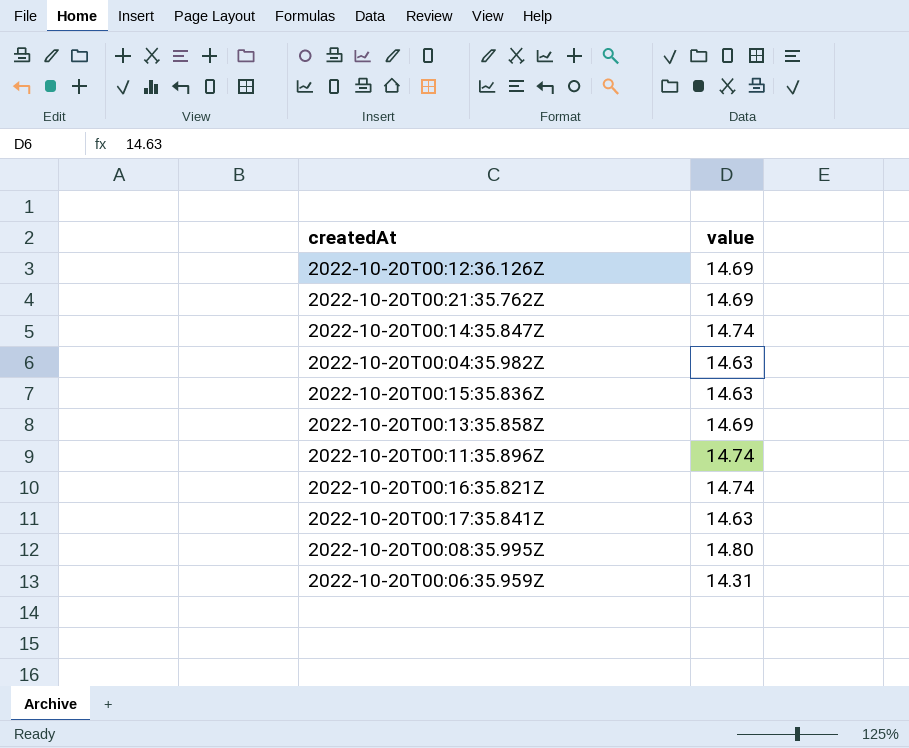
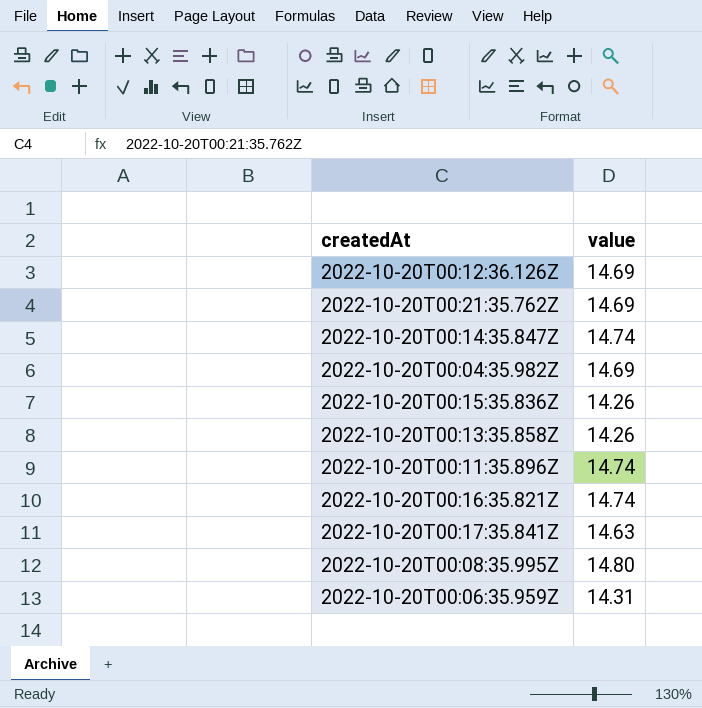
2022-10-20T00:04:35.982Z | value: 14.63 -> 14.69
2022-10-20T00:15:35.836Z | value: 14.63 -> 14.26
2022-10-20T00:13:35.858Z | value: 14.69 -> 14.26

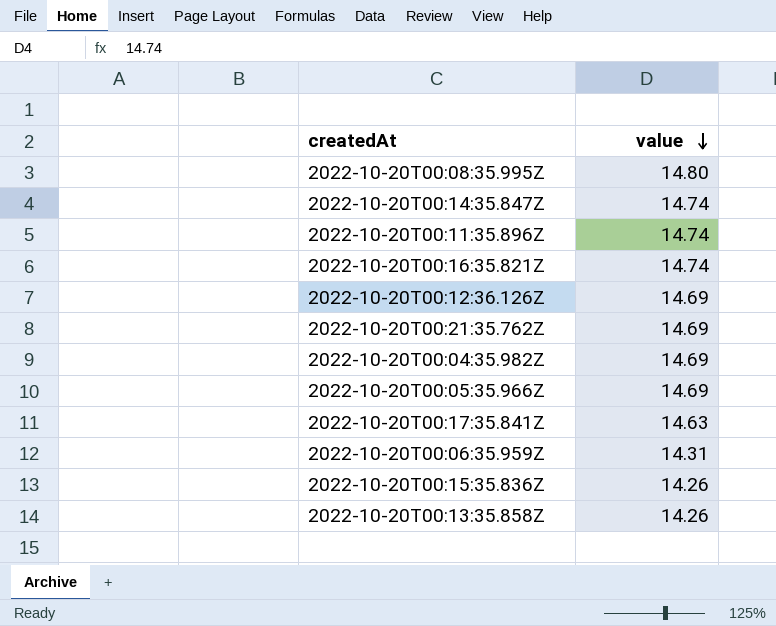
row order: none -> value descending
row 2022-10-20T00:05:35.966Z: none -> 14.69

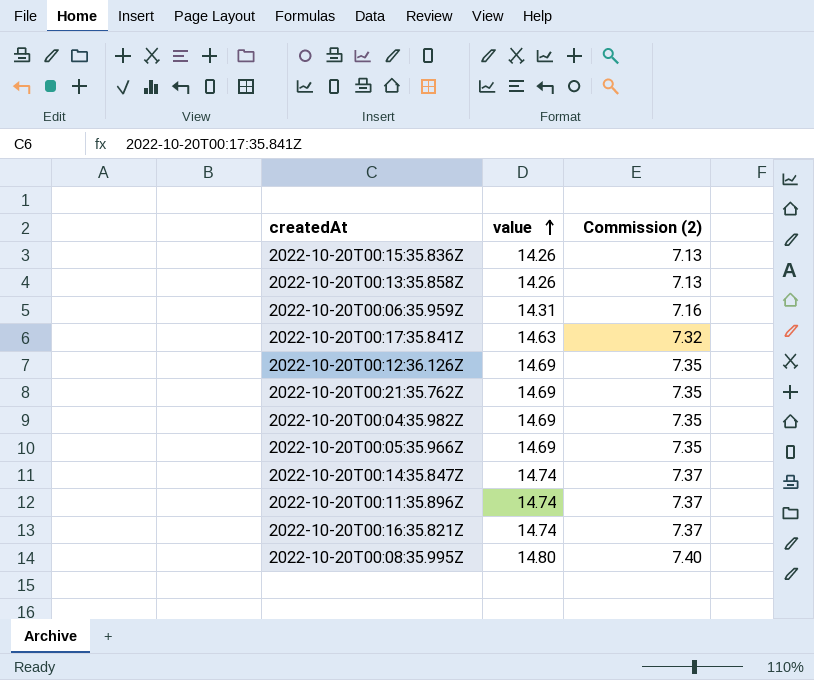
row order: value descending -> value ascending
column Commission (2) | formula: none -> [value] * 0.5

